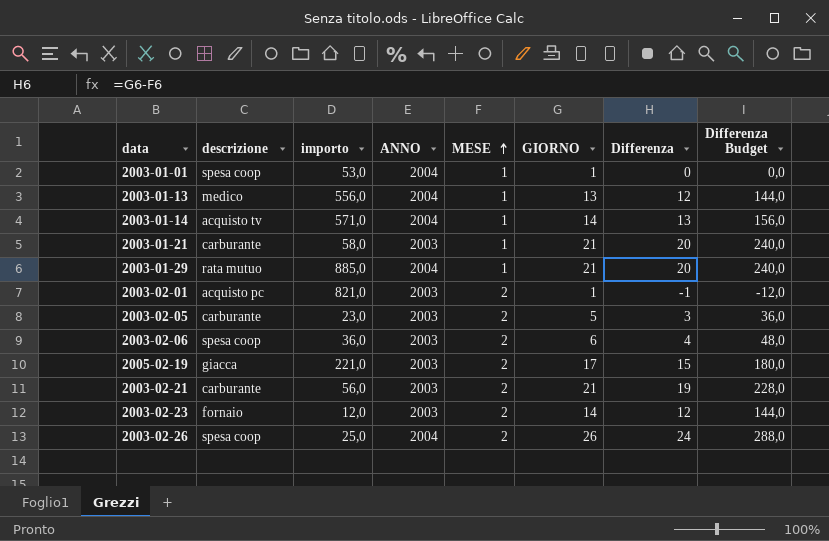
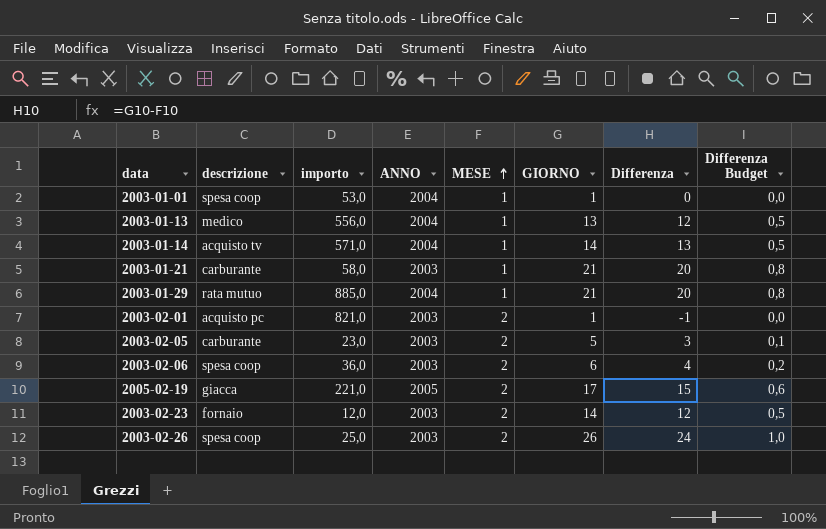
column Differenza Budget | formula: [Differenza] * 12 -> [Differenza] * 0,04
row 2003-02-21: carburante | 56,0 | 2003 | 2 | 21 | 19 | 228,0 -> none
2005-02-19 | ANNO: 2003 -> 2005
2003-02-26 | ANNO: 2004 -> 2003

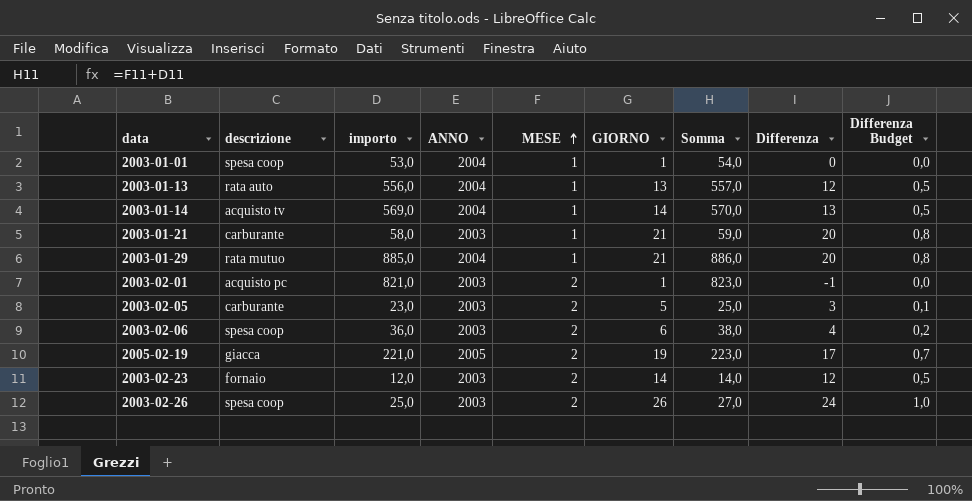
column Somma | formula: none -> [importo] + [MESE]
2003-01-13 | descrizione: medico -> rata auto
2003-01-14 | importo: 571,0 -> 569,0
2005-02-19 | GIORNO: 17 -> 19
2005-02-19 | Differenza: 15 -> 17
2005-02-19 | Differenza Budget: 0,6 -> 0,7

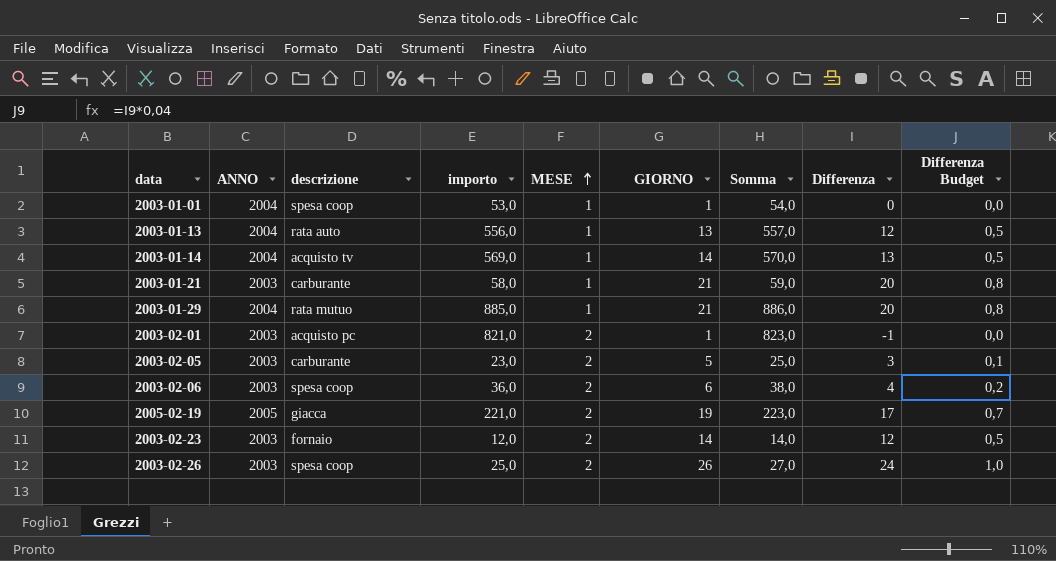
column ANNO | position: 4 -> 2

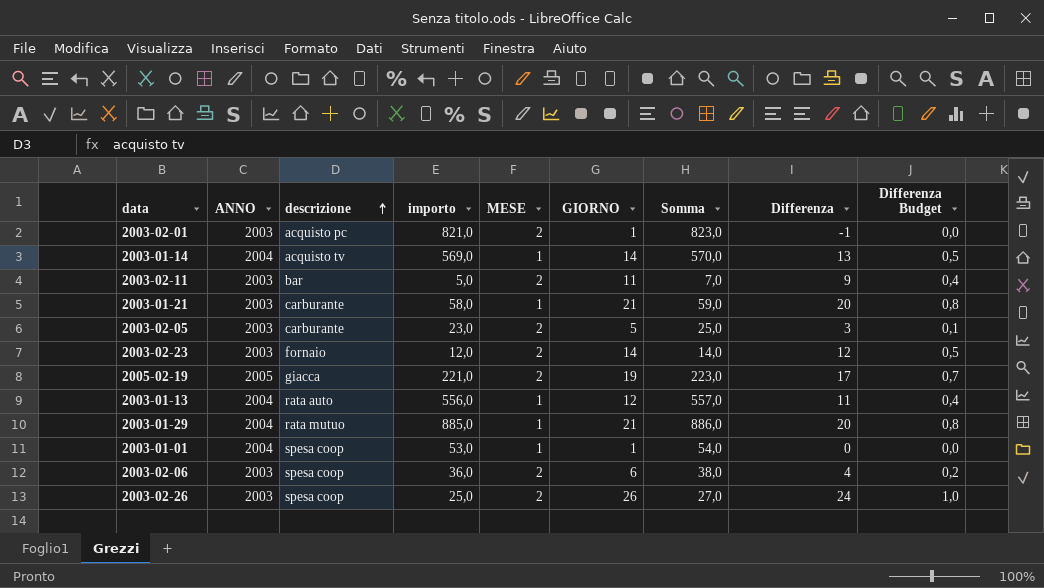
row order: MESE ascending -> descrizione ascending
row 2003-02-11: none -> 2003 | bar | 5,0 | 2 | 11 | 7,0 | 9 | 0,4
2003-01-13 | GIORNO: 13 -> 12
2003-01-13 | Differenza: 12 -> 11
2003-01-13 | Differenza Budget: 0,5 -> 0,4

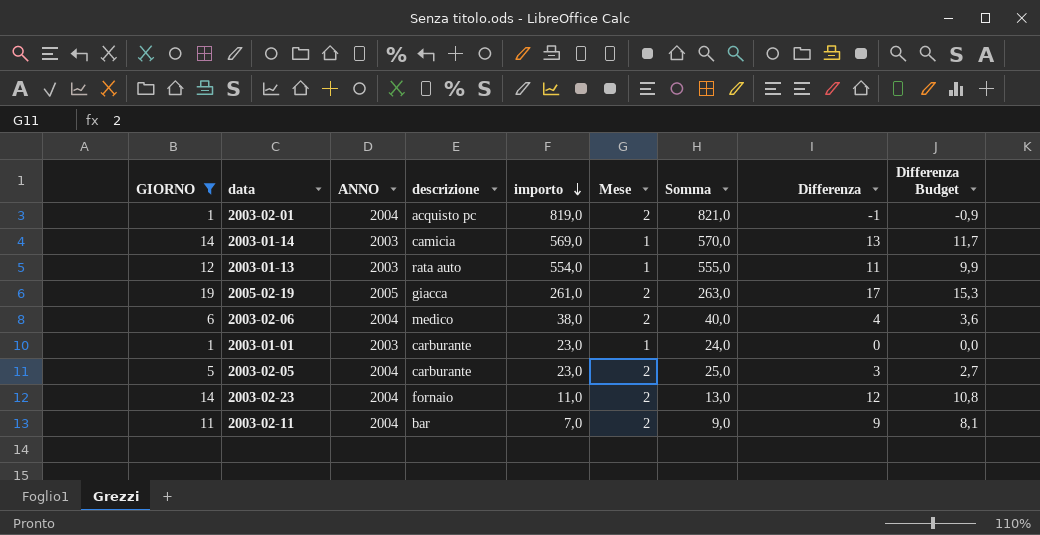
filter: none -> GIORNO <= 19
row order: descrizione ascending -> importo descending
column GIORNO | position: 6 -> 1
column name: MESE -> Mese
column Differenza Budget | formula: [Differenza] * 0,04 -> [Differenza] * 0,9
2003-02-01 | ANNO: 2003 -> 2004
2003-02-01 | importo: 821,0 -> 819,0
2003-02-01 | Somma: 823,0 -> 821,0
2003-01-14 | ANNO: 2004 -> 2003
2003-01-14 | descrizione: acquisto tv -> camicia
2003-01-13 | ANNO: 2004 -> 2003
2003-01-13 | importo: 556,0 -> 554,0
2003-01-13 | Somma: 557,0 -> 555,0
2005-02-19 | importo: 221,0 -> 261,0
2005-02-19 | Somma: 223,0 -> 263,0
2003-02-06 | ANNO: 2003 -> 2004
2003-02-06 | descrizione: spesa coop -> medico
2003-02-06 | importo: 36,0 -> 38,0
2003-02-06 | Somma: 38,0 -> 40,0
2003-01-01 | ANNO: 2004 -> 2003
2003-01-01 | descrizione: spesa coop -> carburante
2003-01-01 | importo: 53,0 -> 23,0
2003-01-01 | Somma: 54,0 -> 24,0
2003-02-05 | ANNO: 2003 -> 2004
2003-02-23 | ANNO: 2003 -> 2004
2003-02-23 | importo: 12,0 -> 11,0
2003-02-23 | Somma: 14,0 -> 13,0
2003-02-11 | ANNO: 2003 -> 2004
2003-02-11 | importo: 5,0 -> 7,0
2003-02-11 | Somma: 7,0 -> 9,0

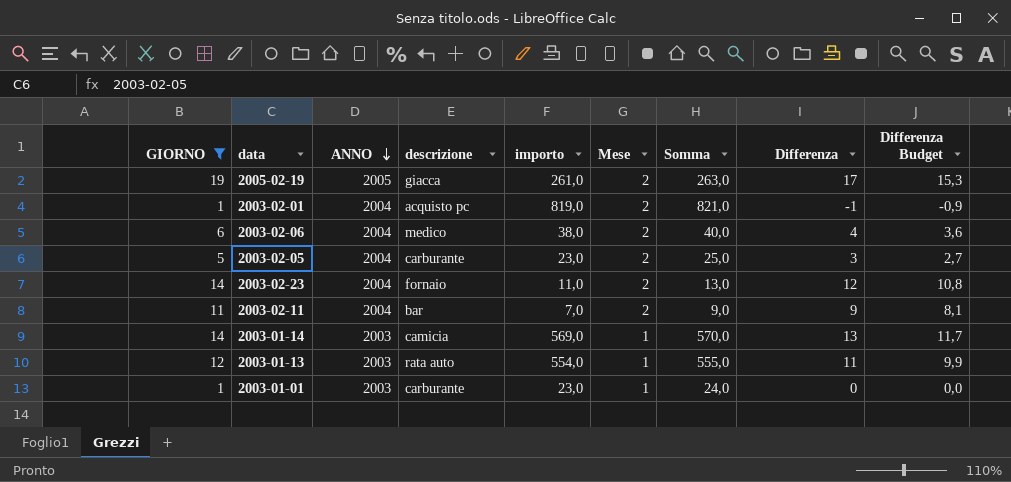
row order: importo descending -> ANNO descending

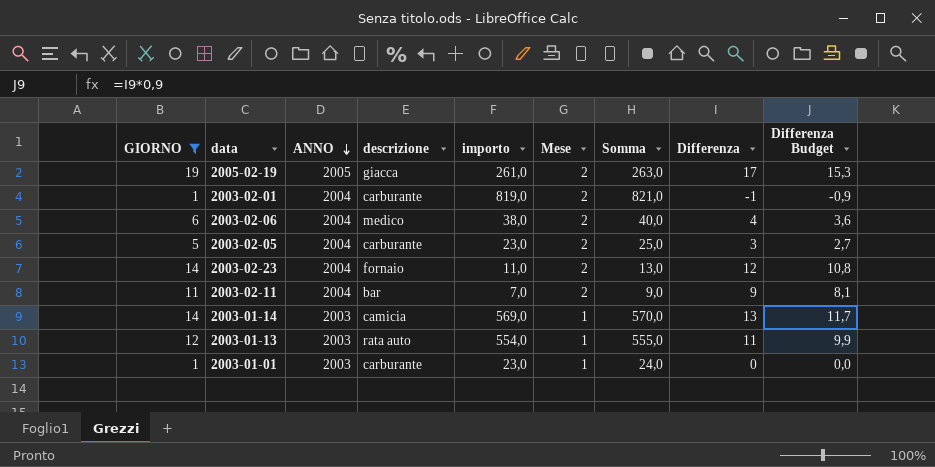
2003-02-01 | descrizione: acquisto pc -> carburante

